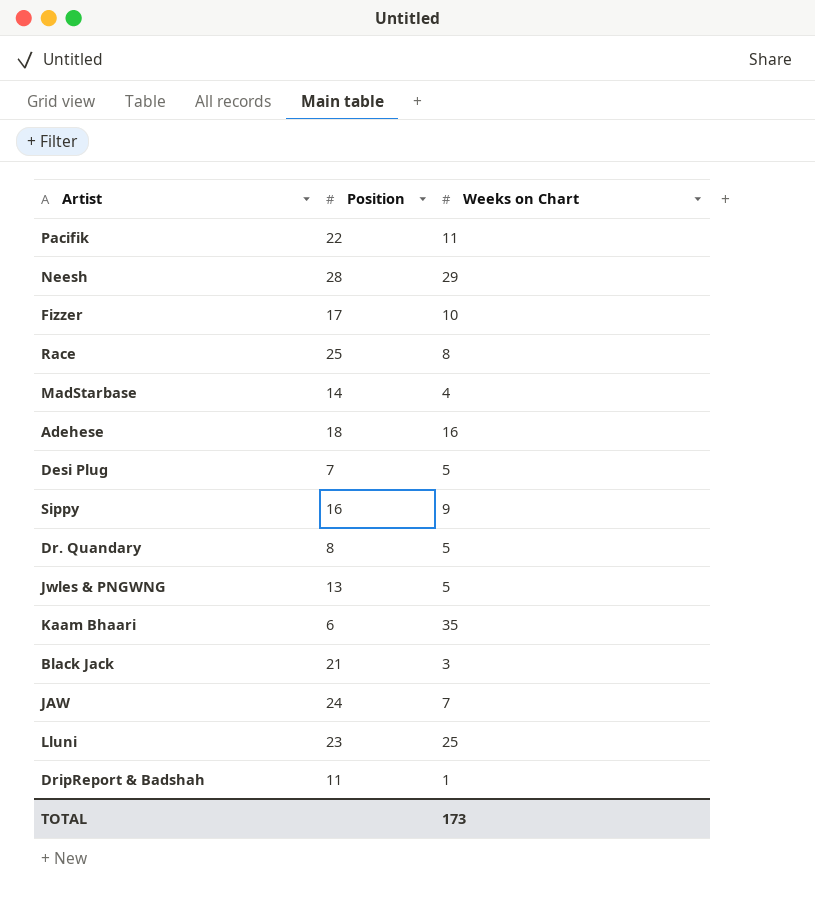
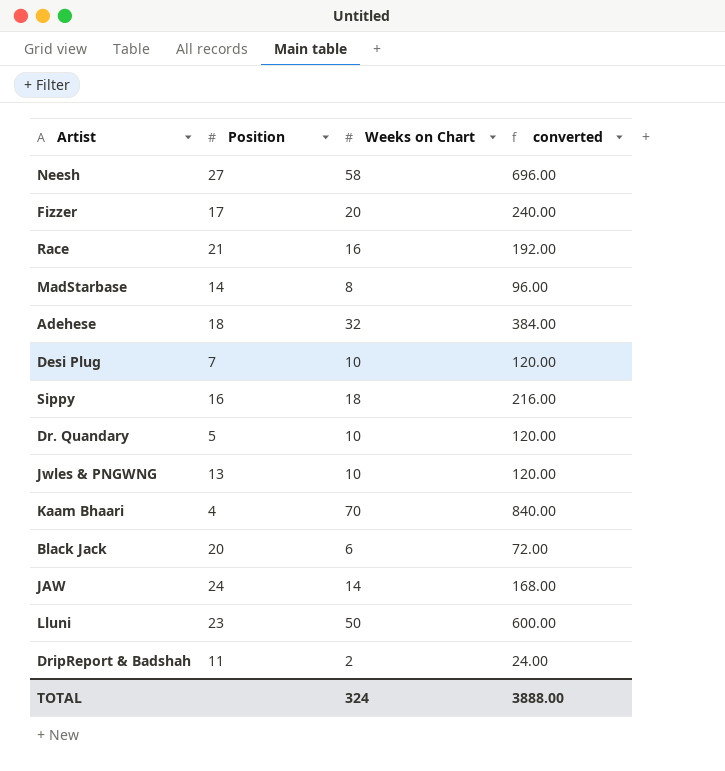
column converted | formula: none -> [Weeks on Chart] * 12
row Pacifik: 22 | 11 -> none
Neesh | Position: 28 -> 27
Neesh | Weeks on Chart: 29 -> 58
Fizzer | Weeks on Chart: 10 -> 20
Race | Position: 25 -> 21
Race | Weeks on Chart: 8 -> 16
MadStarbase | Weeks on Chart: 4 -> 8
Adehese | Weeks on Chart: 16 -> 32
Desi Plug | Weeks on Chart: 5 -> 10
Sippy | Weeks on Chart: 9 -> 18
Dr. Quandary | Position: 8 -> 5
Dr. Quandary | Weeks on Chart: 5 -> 10
Jwles & PNGWNG | Weeks on Chart: 5 -> 10
Kaam Bhaari | Position: 6 -> 4
Kaam Bhaari | Weeks on Chart: 35 -> 70
Black Jack | Position: 21 -> 20
Black Jack | Weeks on Chart: 3 -> 6
JAW | Weeks on Chart: 7 -> 14
Lluni | Weeks on Chart: 25 -> 50
DripReport & Badshah | Weeks on Chart: 1 -> 2
TOTAL | Weeks on Chart: 173 -> 324

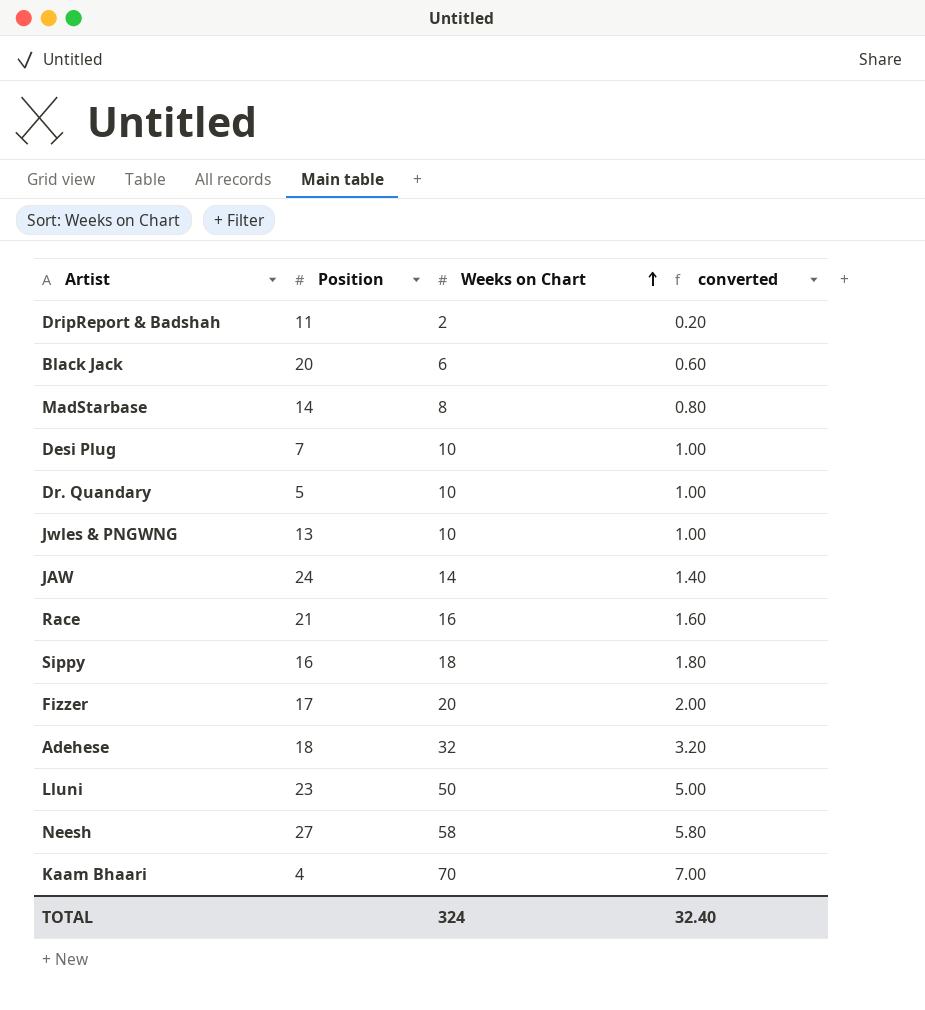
row order: none -> Weeks on Chart ascending
column converted | formula: [Weeks on Chart] * 12 -> [Weeks on Chart] * 0.1
TOTAL | converted: 3888.00 -> 32.40

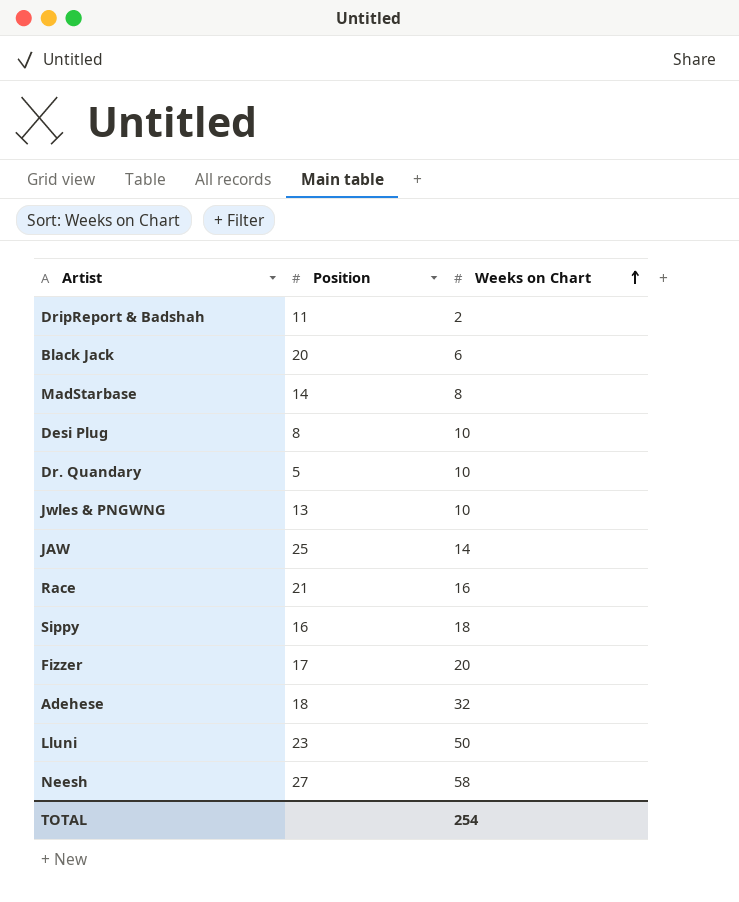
column converted | formula: [Weeks on Chart] * 0.1 -> none
row Kaam Bhaari: 4 | 70 | 7.00 -> none
Desi Plug | Position: 7 -> 8
JAW | Position: 24 -> 25
TOTAL | Weeks on Chart: 324 -> 254

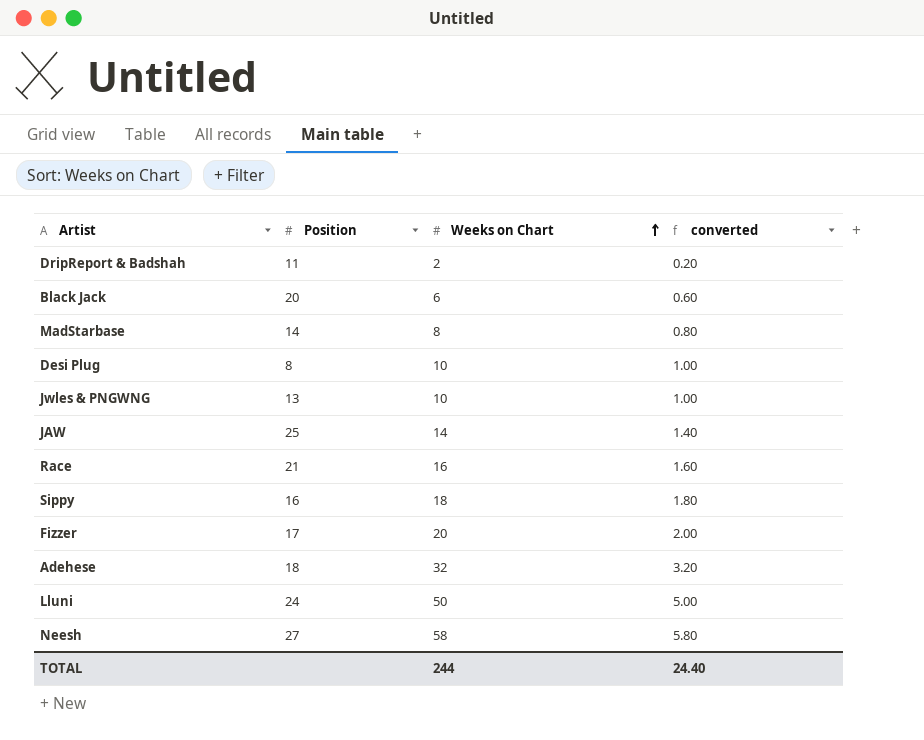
column converted | formula: none -> [Weeks on Chart] * 0.1
row Dr. Quandary: 5 | 10 -> none
Lluni | Position: 23 -> 24
TOTAL | Weeks on Chart: 254 -> 244

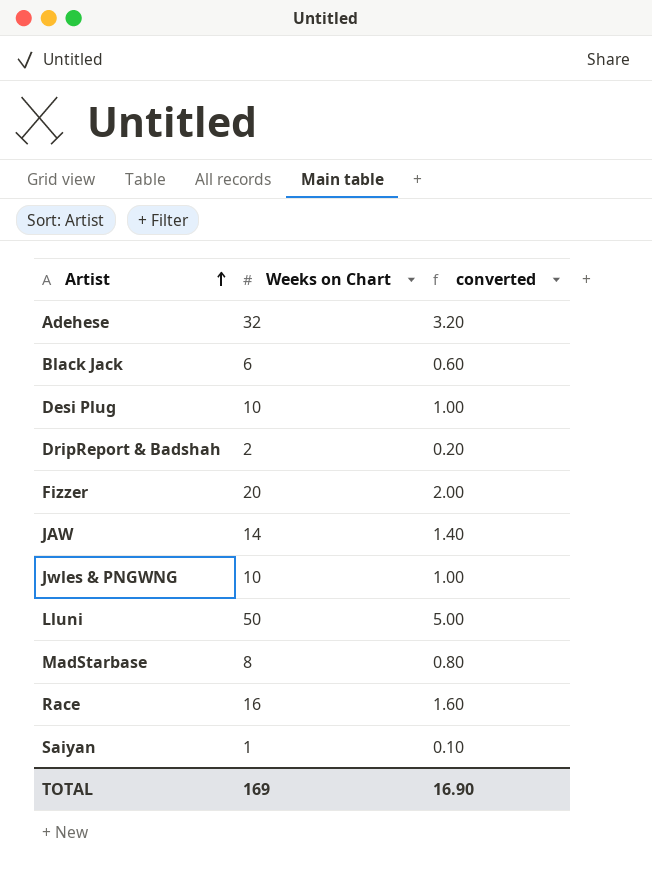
row order: Weeks on Chart ascending -> Artist ascending
column Position | position: 2 -> none
row Sippy: 16 | 18 | 1.80 -> none
row Neesh: 27 | 58 | 5.80 -> none
row Saiyan: none -> 1 | 0.10
TOTAL | Weeks on Chart: 244 -> 169
TOTAL | converted: 24.40 -> 16.90

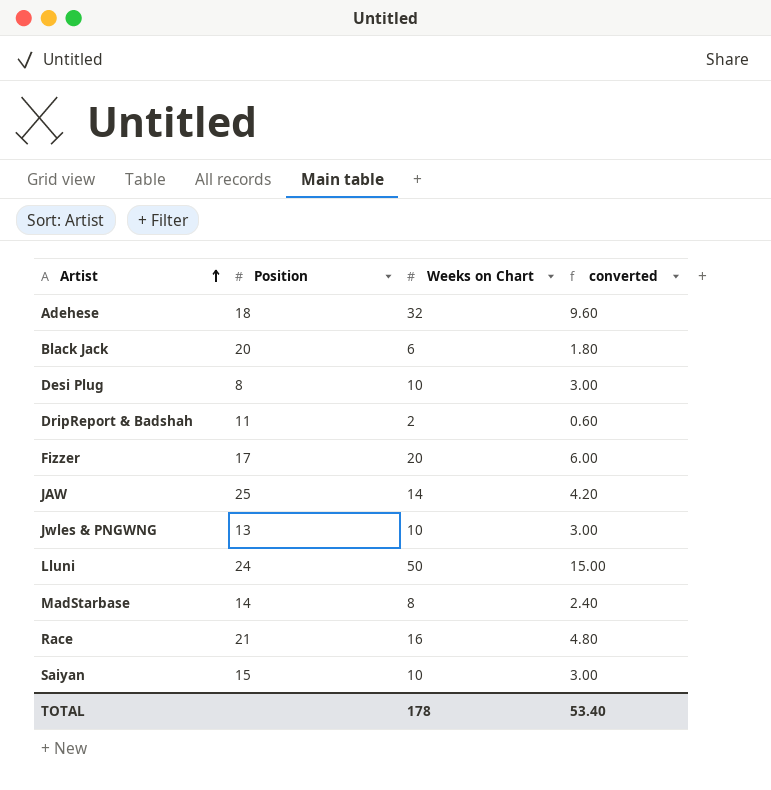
column Position | position: none -> 2
column converted | formula: [Weeks on Chart] * 0.1 -> [Weeks on Chart] * 0.3
Saiyan | Weeks on Chart: 1 -> 10
TOTAL | Weeks on Chart: 169 -> 178
TOTAL | converted: 16.90 -> 53.40

